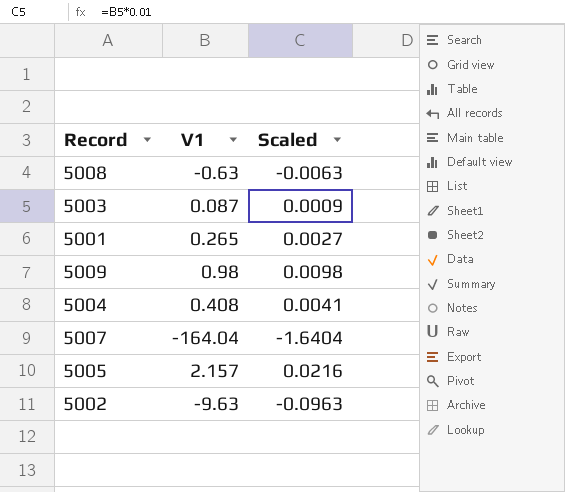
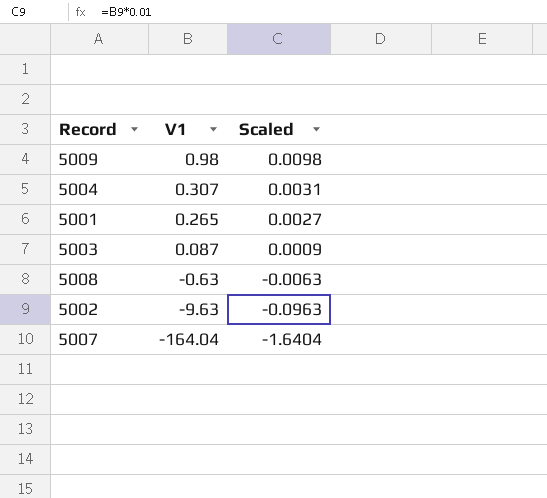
row order: none -> V1 descending
row 5005: 2.157 | 0.0216 -> none
5004 | V1: 0.408 -> 0.307
5004 | Scaled: 0.0041 -> 0.0031

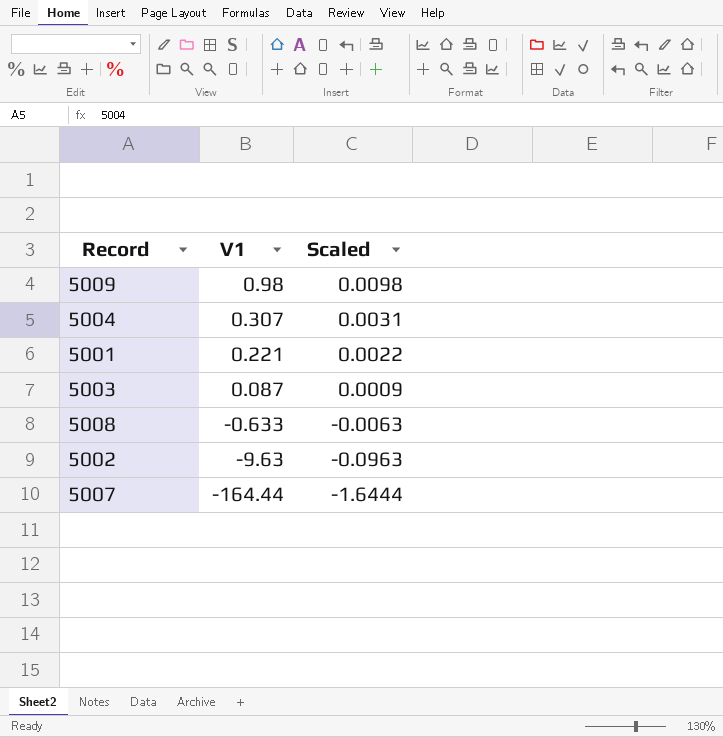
5001 | V1: 0.265 -> 0.221
5001 | Scaled: 0.0027 -> 0.0022
5008 | V1: -0.63 -> -0.633
5007 | V1: -164.04 -> -164.44
5007 | Scaled: -1.6404 -> -1.6444

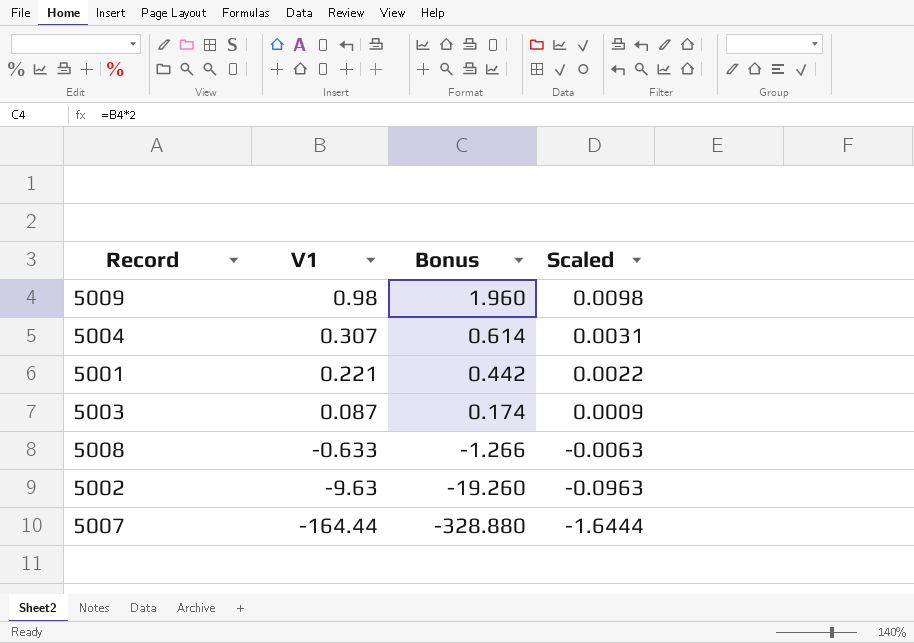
column Bonus | formula: none -> [V1] * 2

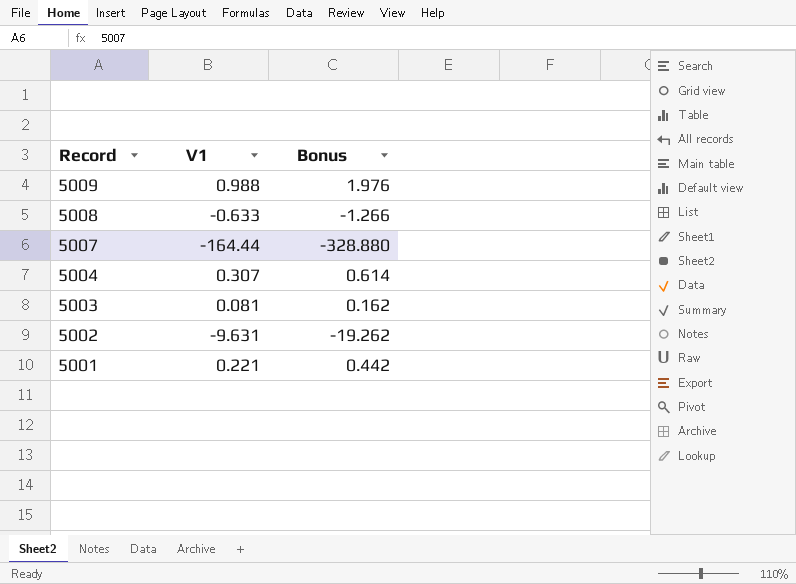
row order: V1 descending -> Record descending
column Scaled | formula: [V1] * 0.01 -> none
5009 | V1: 0.98 -> 0.988
5009 | Bonus: 1.960 -> 1.976
5003 | V1: 0.087 -> 0.081
5003 | Bonus: 0.174 -> 0.162
5002 | V1: -9.63 -> -9.631
5002 | Bonus: -19.260 -> -19.262

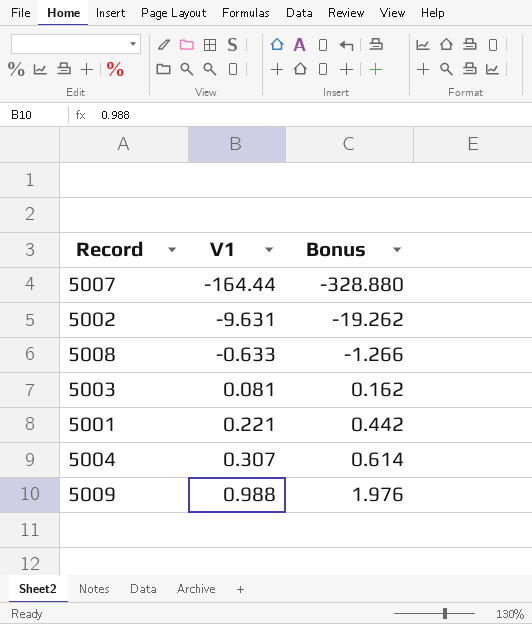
row order: Record descending -> V1 ascending

